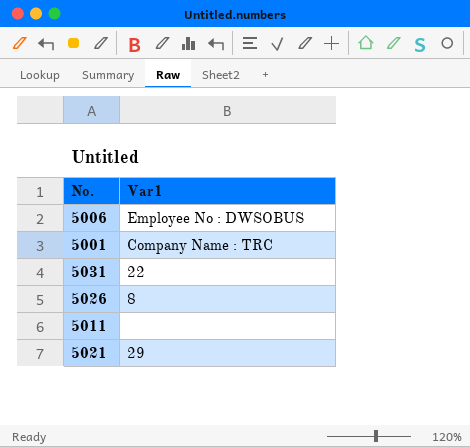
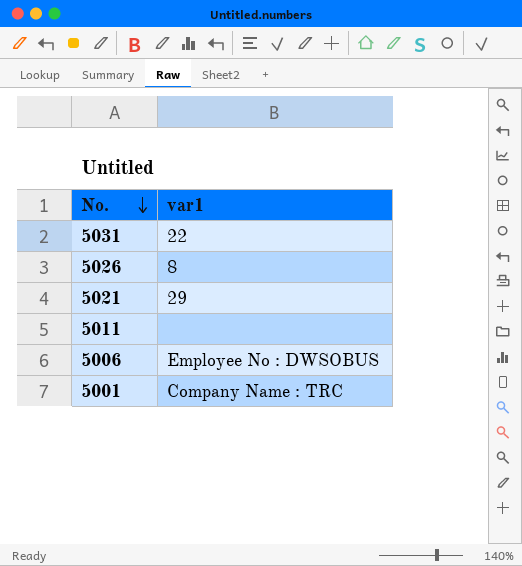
row order: none -> No. descending
column name: Var1 -> var1

